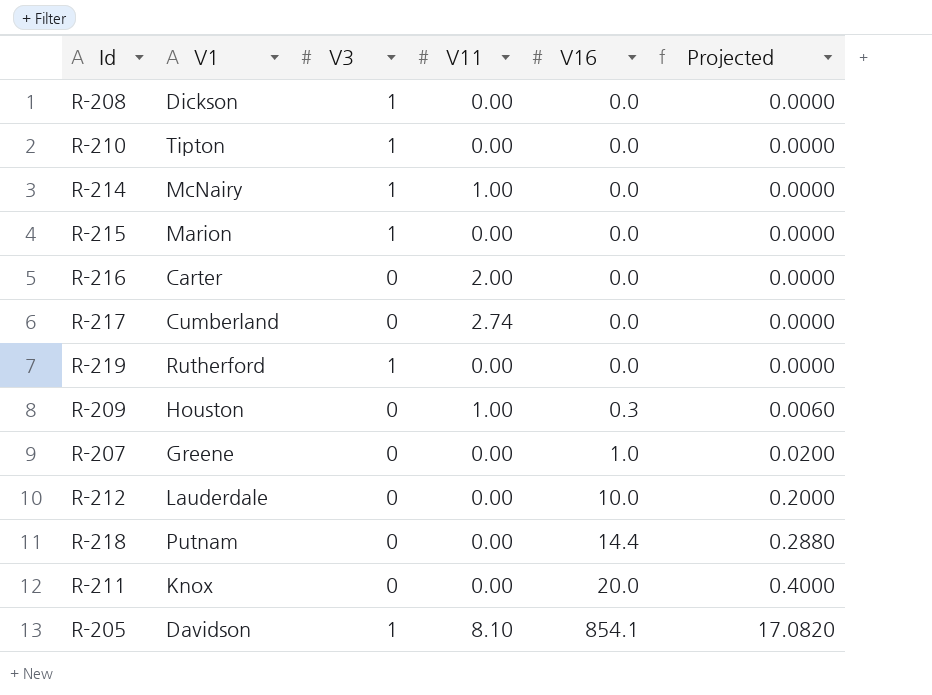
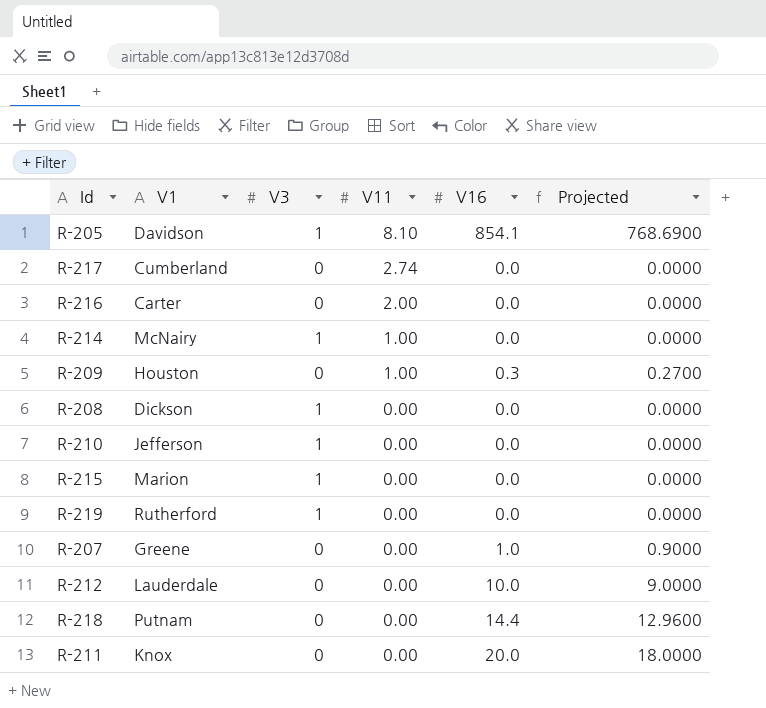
row order: V16 ascending -> V11 descending
column Projected | formula: [V16] * 0.02 -> [V16] * 0.9
R-210 | V1: Tipton -> Jefferson

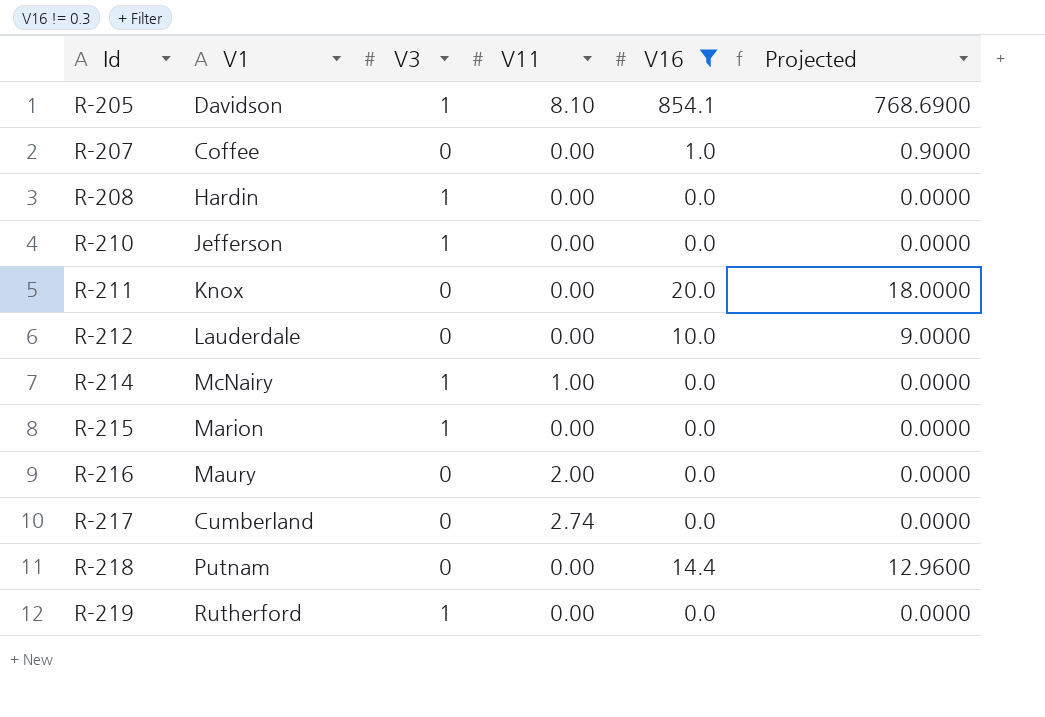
filter: none -> V16 != 0.3
row order: V11 descending -> Id ascending
R-207 | V1: Greene -> Coffee
R-208 | V1: Dickson -> Hardin
R-216 | V1: Carter -> Maury

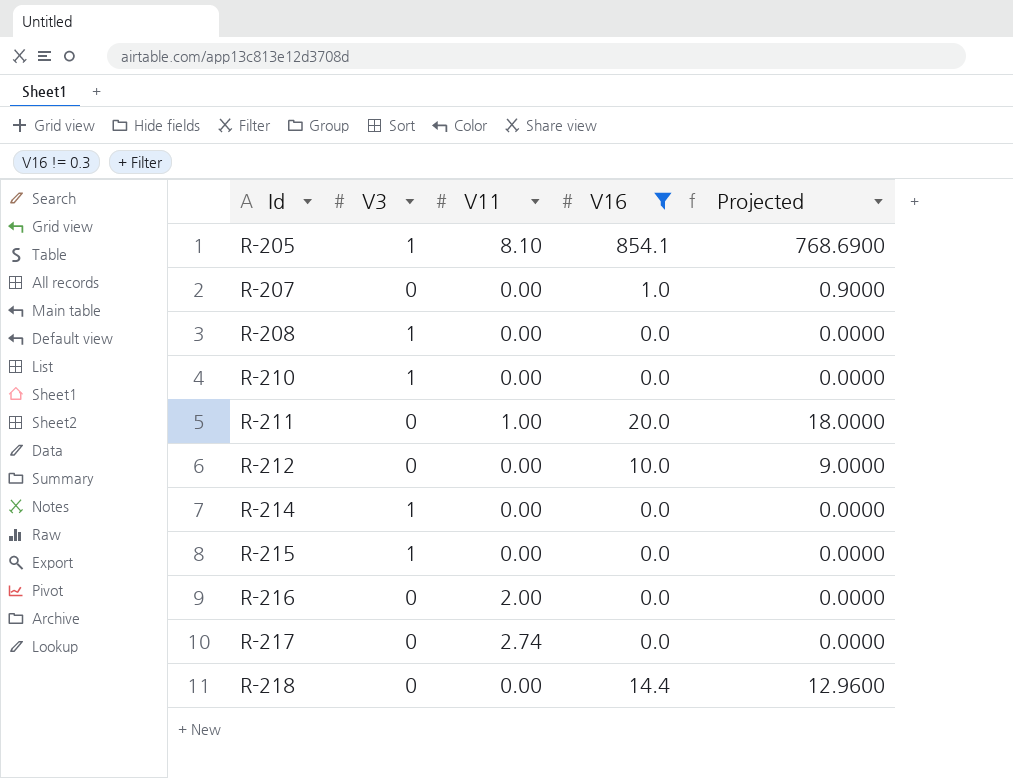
column V1 | position: 2 -> none
row R-219: Rutherford | 1 | 0.00 | 0.0 | 0.0000 -> none
R-211 | V11: 0.00 -> 1.00
R-214 | V11: 1.00 -> 0.00

